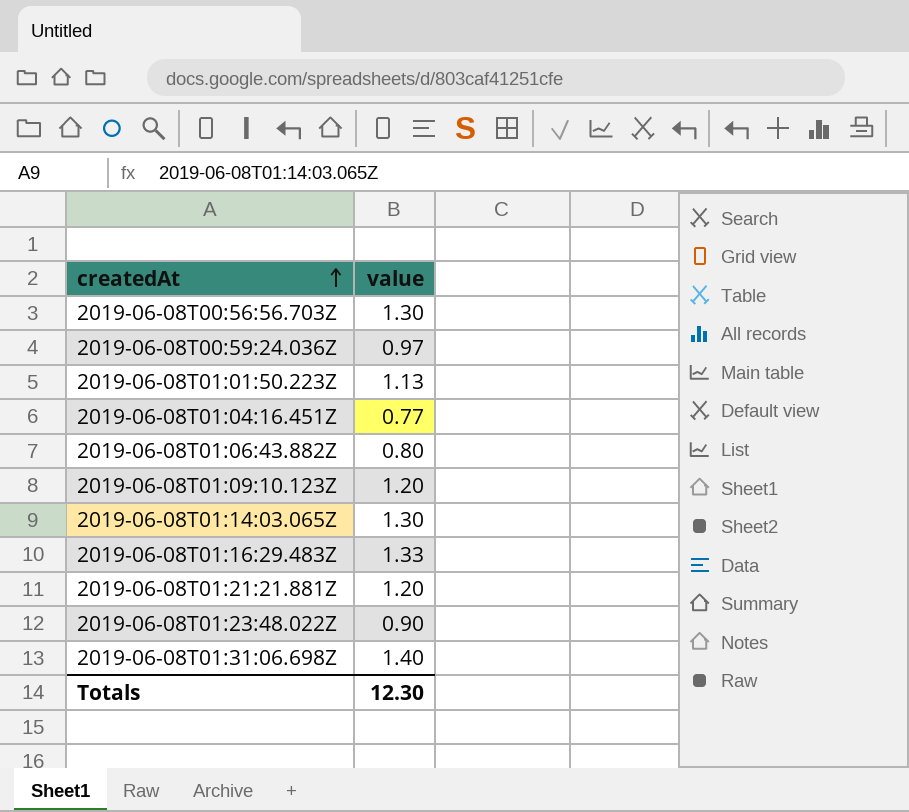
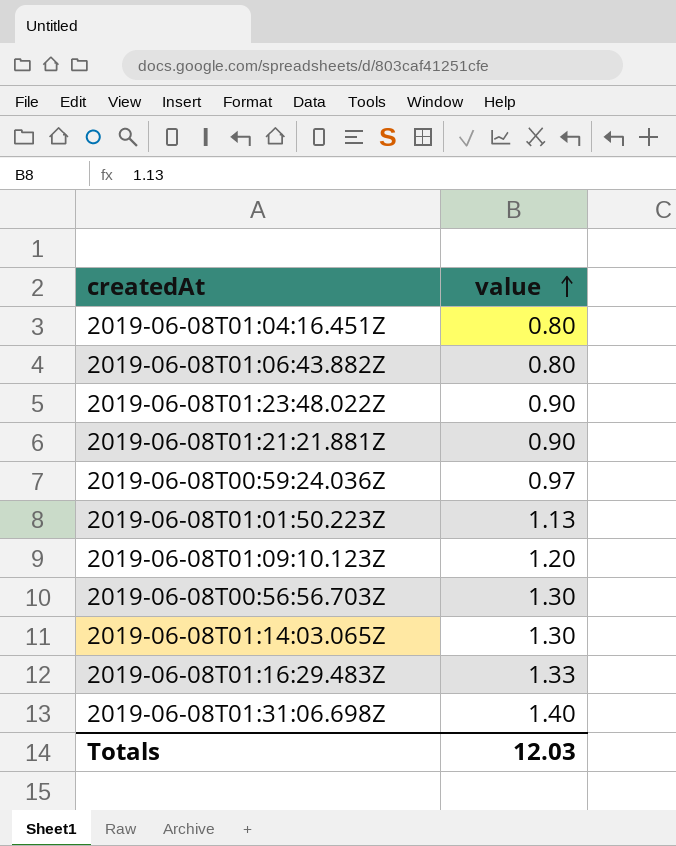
row order: createdAt ascending -> value ascending
2019-06-08T01:04:16.451Z | value: 0.77 -> 0.80
2019-06-08T01:21:21.881Z | value: 1.20 -> 0.90
Totals | value: 12.30 -> 12.03

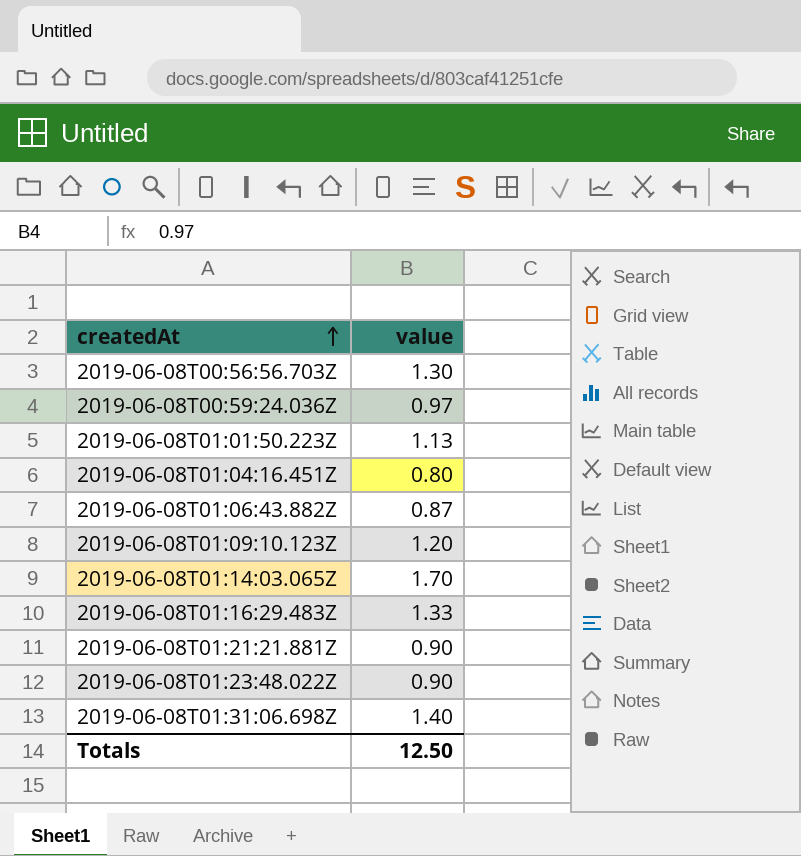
row order: value ascending -> createdAt ascending
2019-06-08T01:06:43.882Z | value: 0.80 -> 0.87
2019-06-08T01:14:03.065Z | value: 1.30 -> 1.70
Totals | value: 12.03 -> 12.50

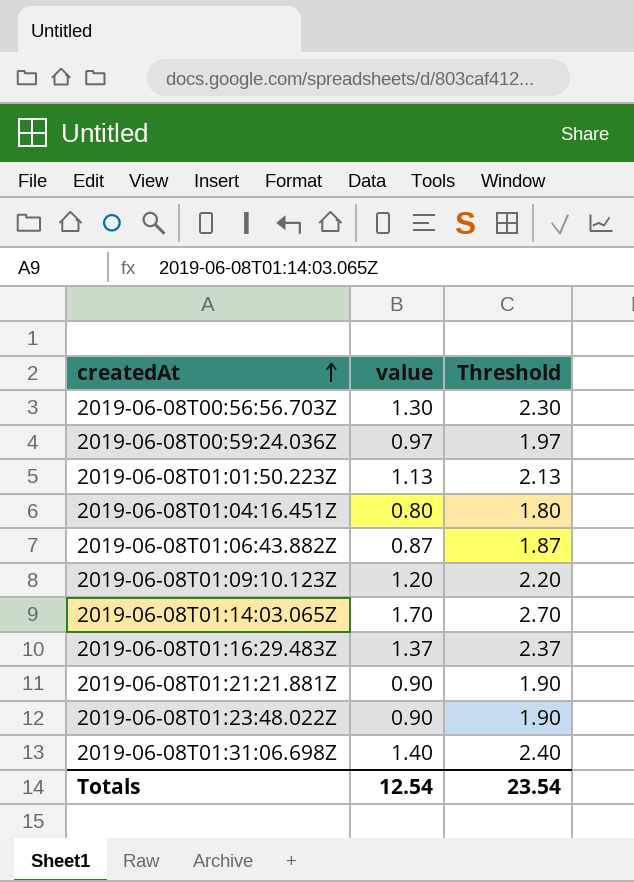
column Threshold | formula: none -> [value] + 1
2019-06-08T01:16:29.483Z | value: 1.33 -> 1.37
Totals | value: 12.50 -> 12.54

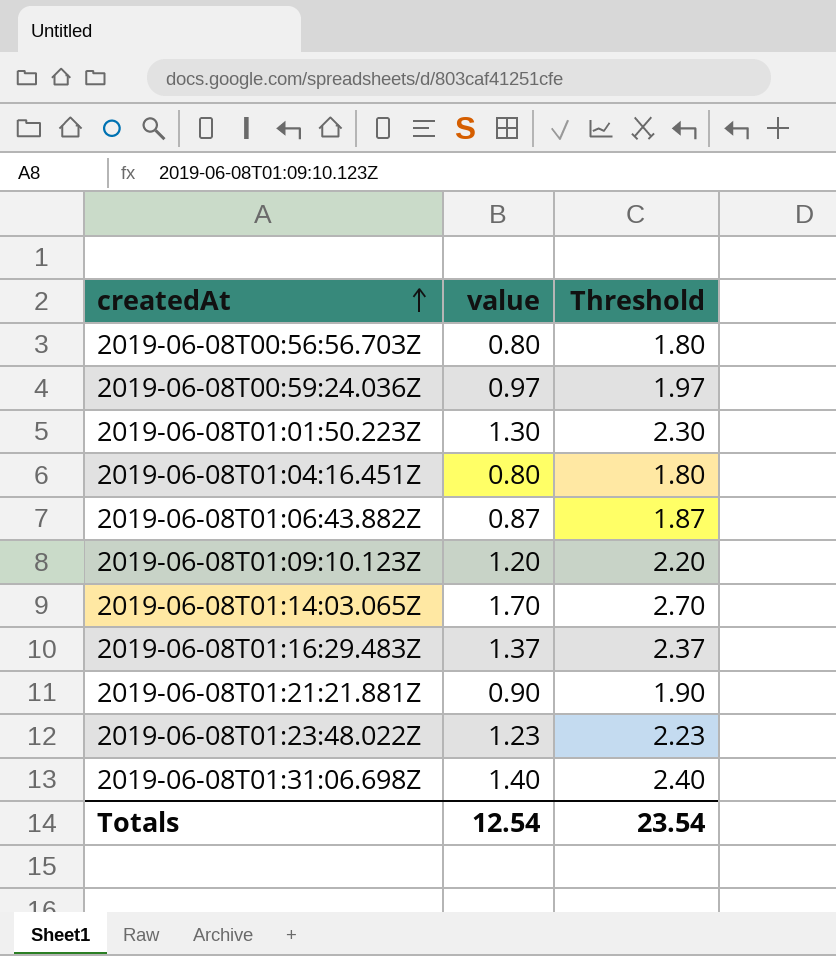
2019-06-08T00:56:56.703Z | value: 1.30 -> 0.80
2019-06-08T00:56:56.703Z | Threshold: 2.30 -> 1.80
2019-06-08T01:01:50.223Z | value: 1.13 -> 1.30
2019-06-08T01:01:50.223Z | Threshold: 2.13 -> 2.30
2019-06-08T01:23:48.022Z | value: 0.90 -> 1.23
2019-06-08T01:23:48.022Z | Threshold: 1.90 -> 2.23

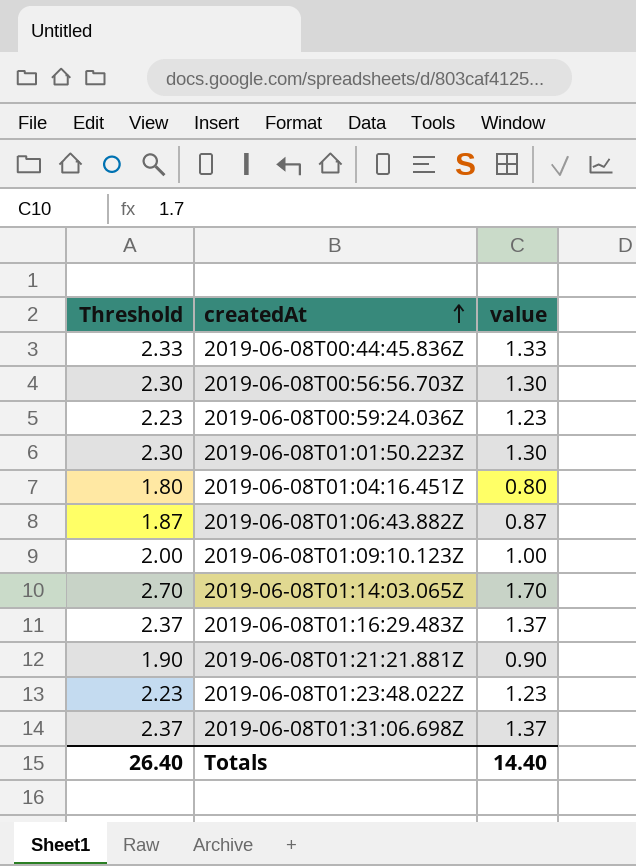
column Threshold | position: 3 -> 1
row 2019-06-08T00:44:45.836Z: none -> 2.33 | 1.33
2019-06-08T00:56:56.703Z | Threshold: 1.80 -> 2.30
2019-06-08T00:56:56.703Z | value: 0.80 -> 1.30
2019-06-08T00:59:24.036Z | Threshold: 1.97 -> 2.23
2019-06-08T00:59:24.036Z | value: 0.97 -> 1.23
2019-06-08T01:09:10.123Z | Threshold: 2.20 -> 2.00
2019-06-08T01:09:10.123Z | value: 1.20 -> 1.00
2019-06-08T01:31:06.698Z | Threshold: 2.40 -> 2.37
2019-06-08T01:31:06.698Z | value: 1.40 -> 1.37
Totals | Threshold: 23.54 -> 26.40
Totals | value: 12.54 -> 14.40

